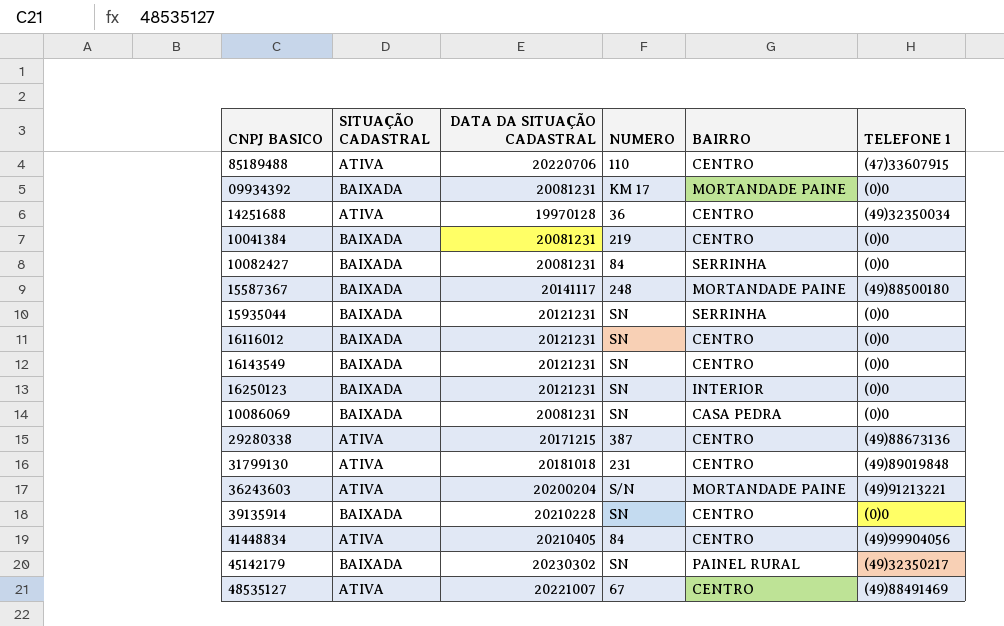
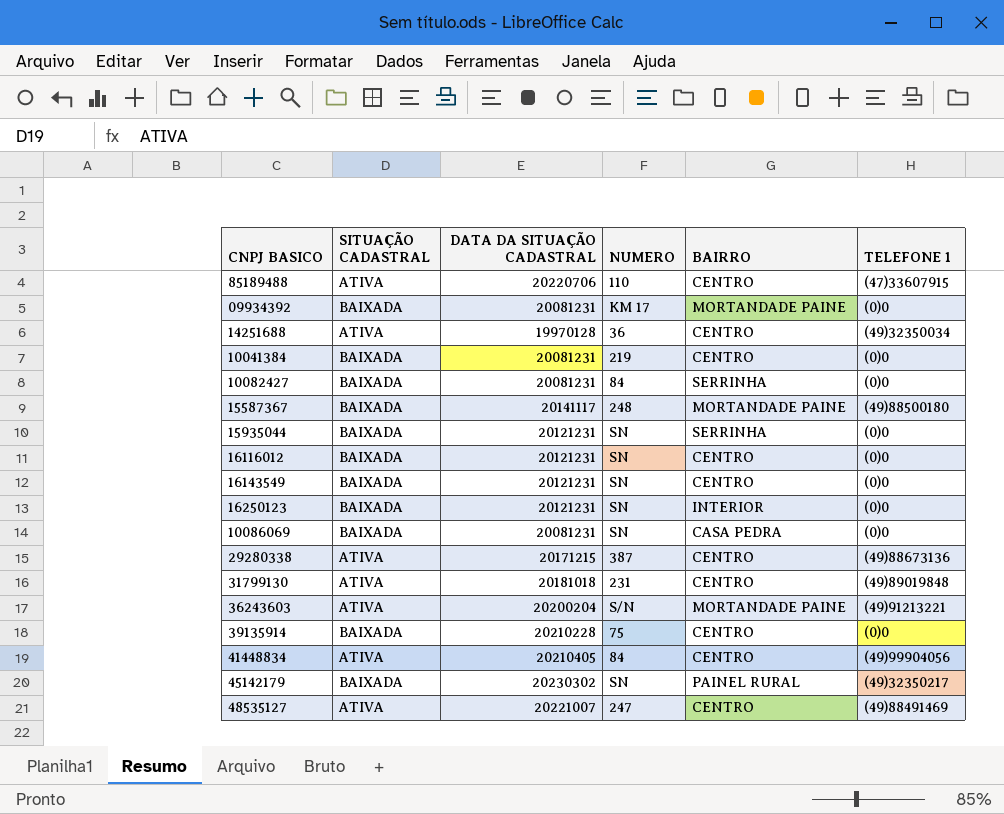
39135914 | NUMERO: SN -> 75
48535127 | NUMERO: 67 -> 247

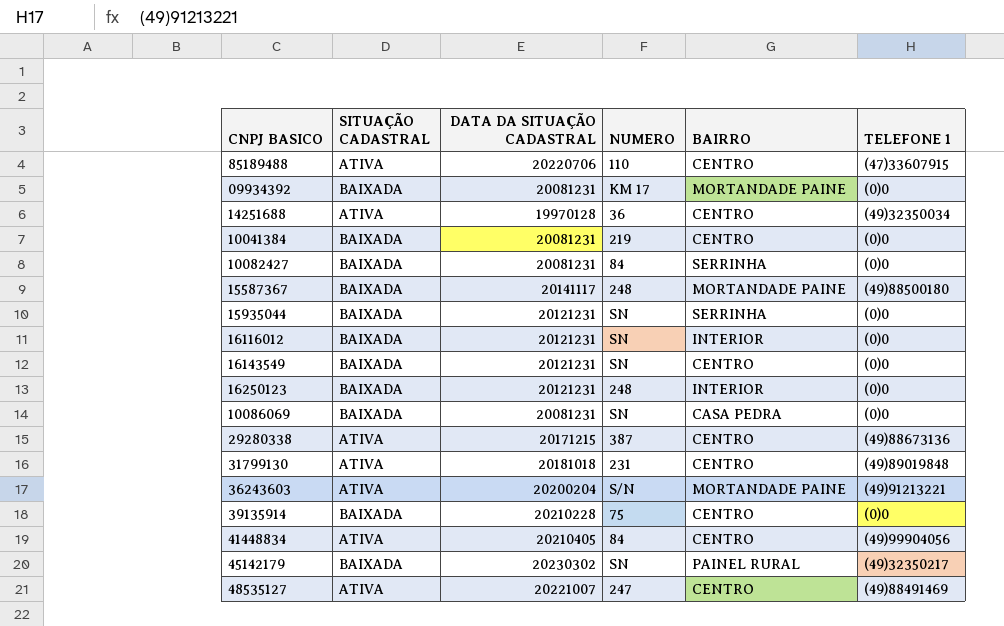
16116012 | BAIRRO: CENTRO -> INTERIOR
16250123 | NUMERO: SN -> 248

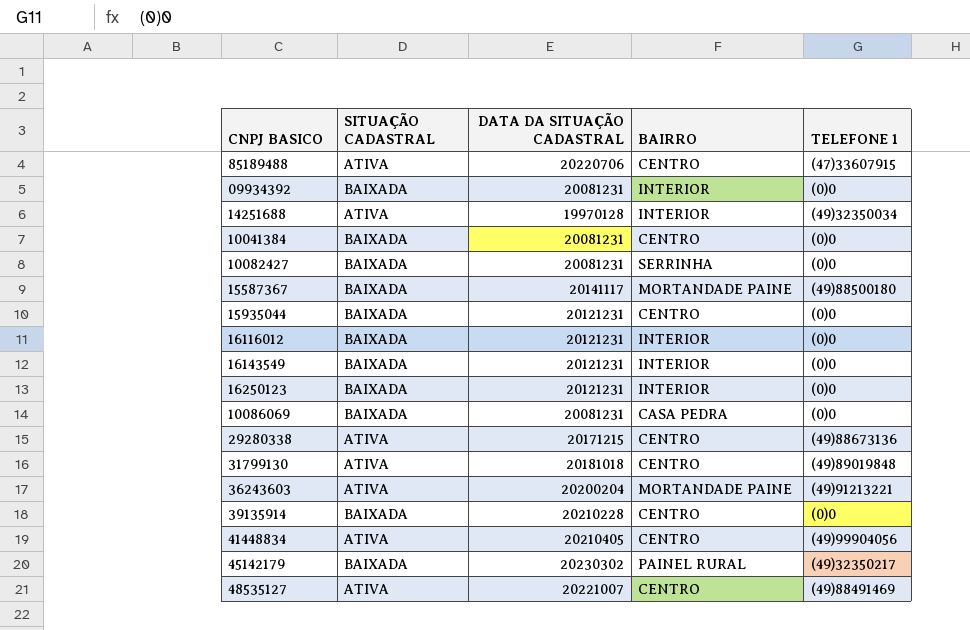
column NUMERO | position: 4 -> none
09934392 | BAIRRO: MORTANDADE PAINE -> INTERIOR
14251688 | BAIRRO: CENTRO -> INTERIOR
15935044 | BAIRRO: SERRINHA -> CENTRO
16143549 | BAIRRO: CENTRO -> INTERIOR

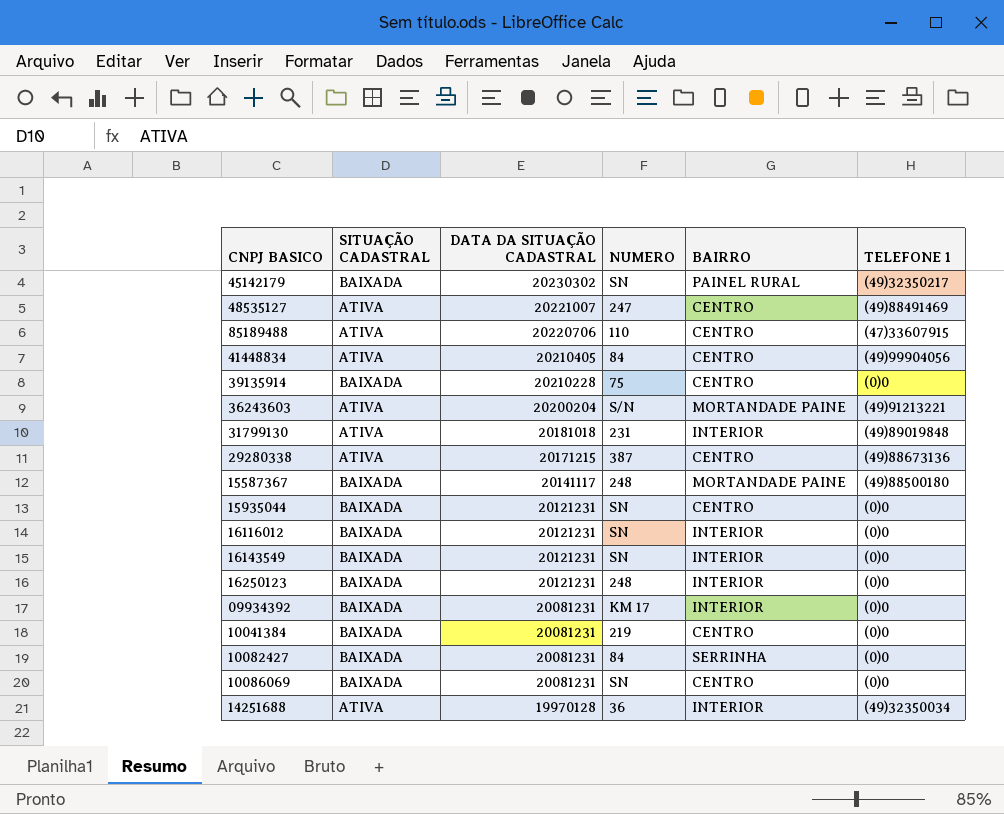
row order: none -> DATA DA SITUAÇÃO CADASTRAL descending
column NUMERO | position: none -> 4
31799130 | BAIRRO: CENTRO -> INTERIOR
10086069 | BAIRRO: CASA PEDRA -> CENTRO

